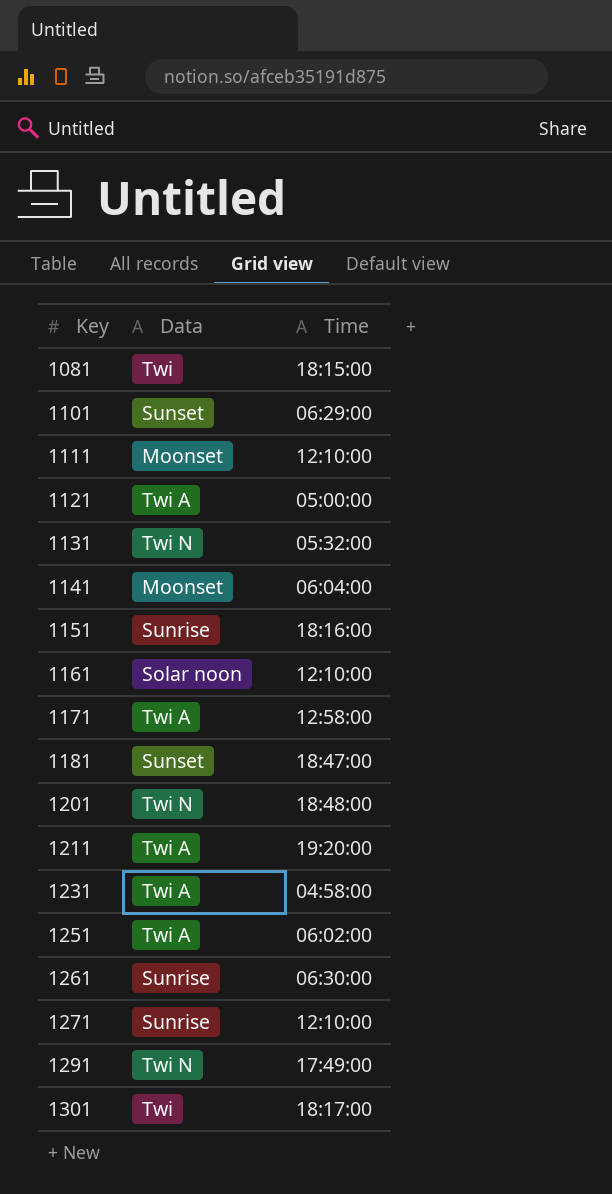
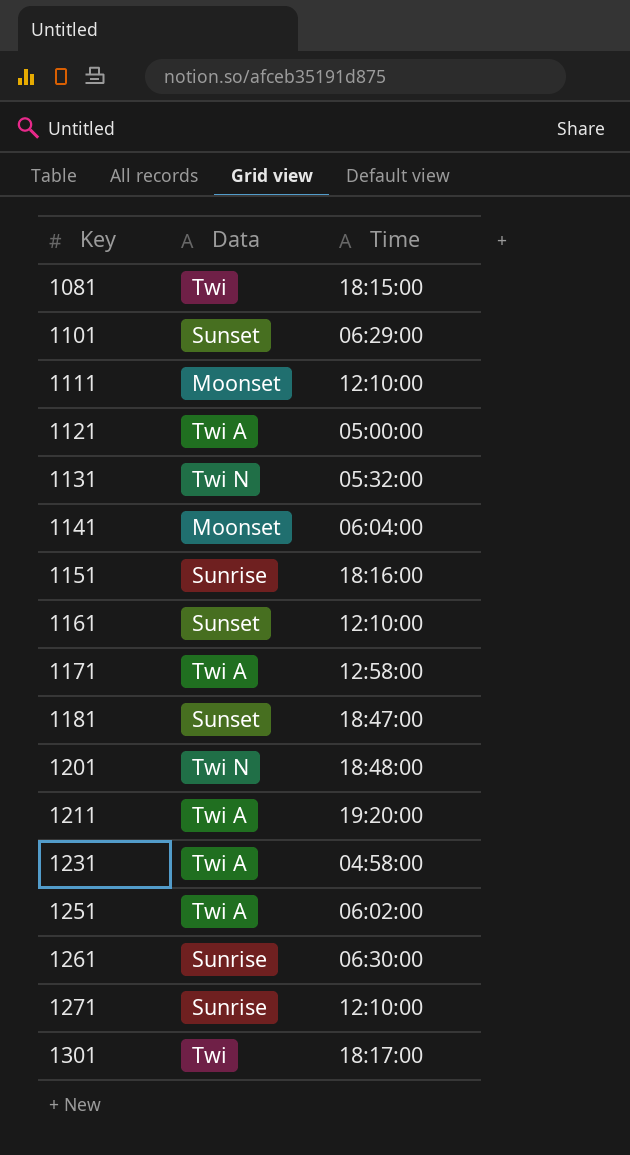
row 1291: Twi N | 17:49:00 -> none
1161 | Data: Solar noon -> Sunset

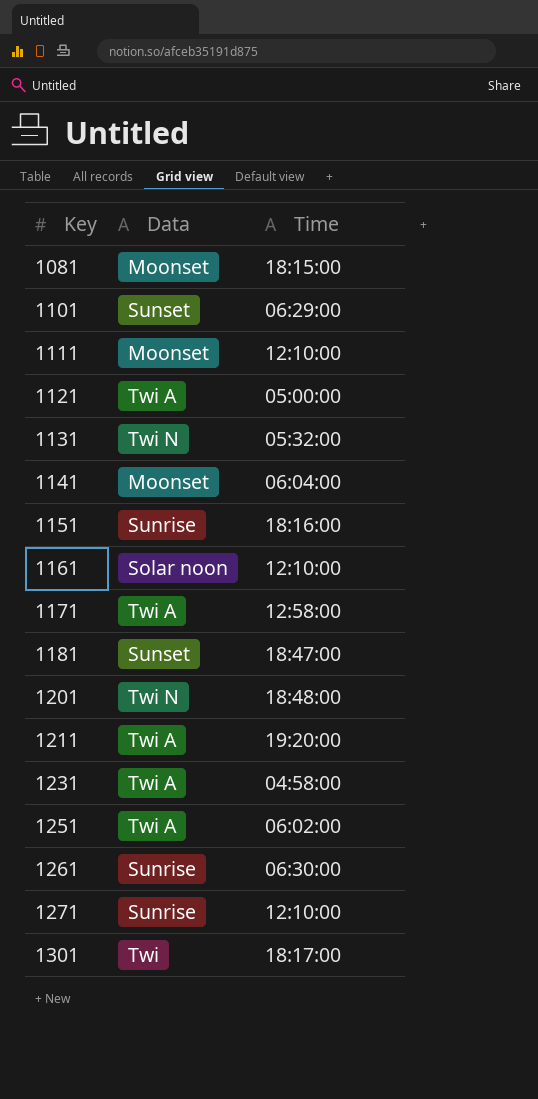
1081 | Data: Twi -> Moonset
1161 | Data: Sunset -> Solar noon

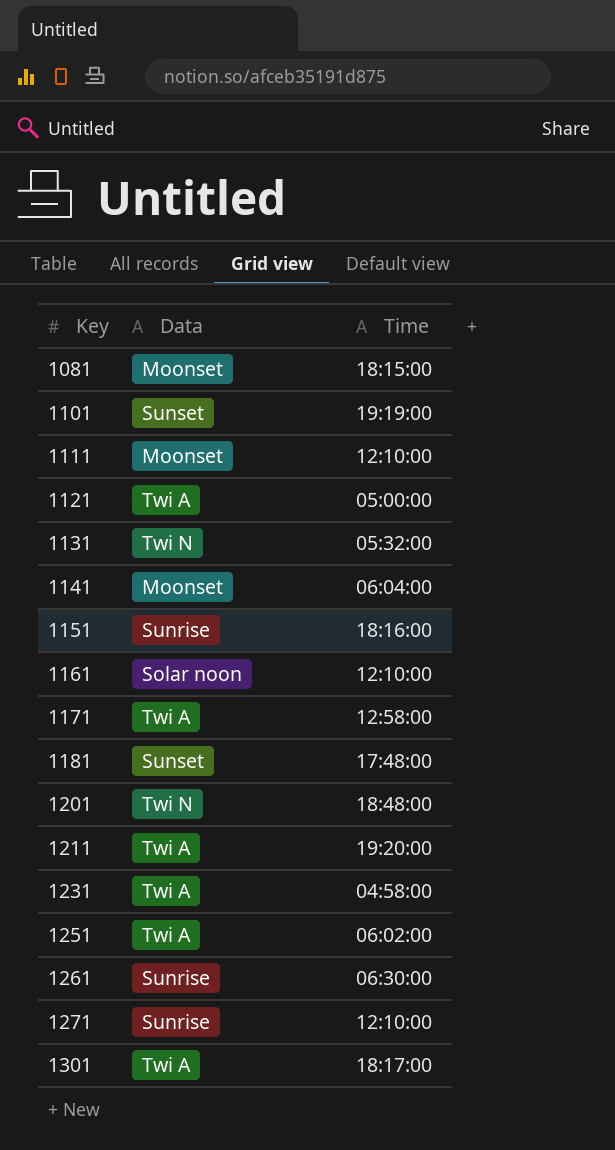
1101 | Time: 06:29:00 -> 19:19:00
1181 | Time: 18:47:00 -> 17:48:00
1301 | Data: Twi -> Twi A

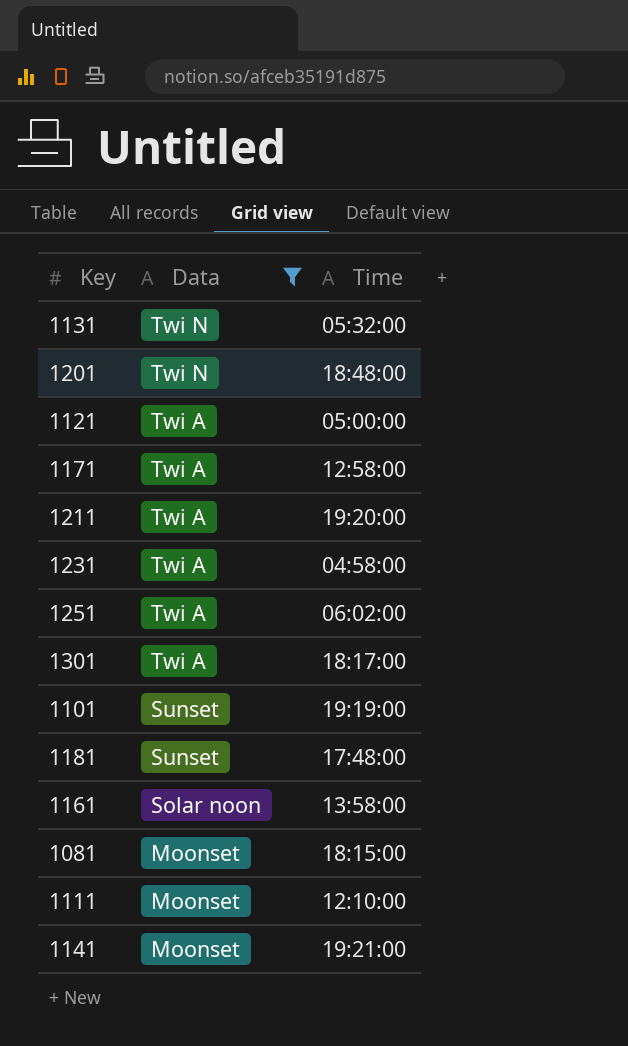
filter: none -> Data != Sunrise
row order: Key ascending -> Data descending
1161 | Time: 12:10:00 -> 13:58:00
1141 | Time: 06:04:00 -> 19:21:00

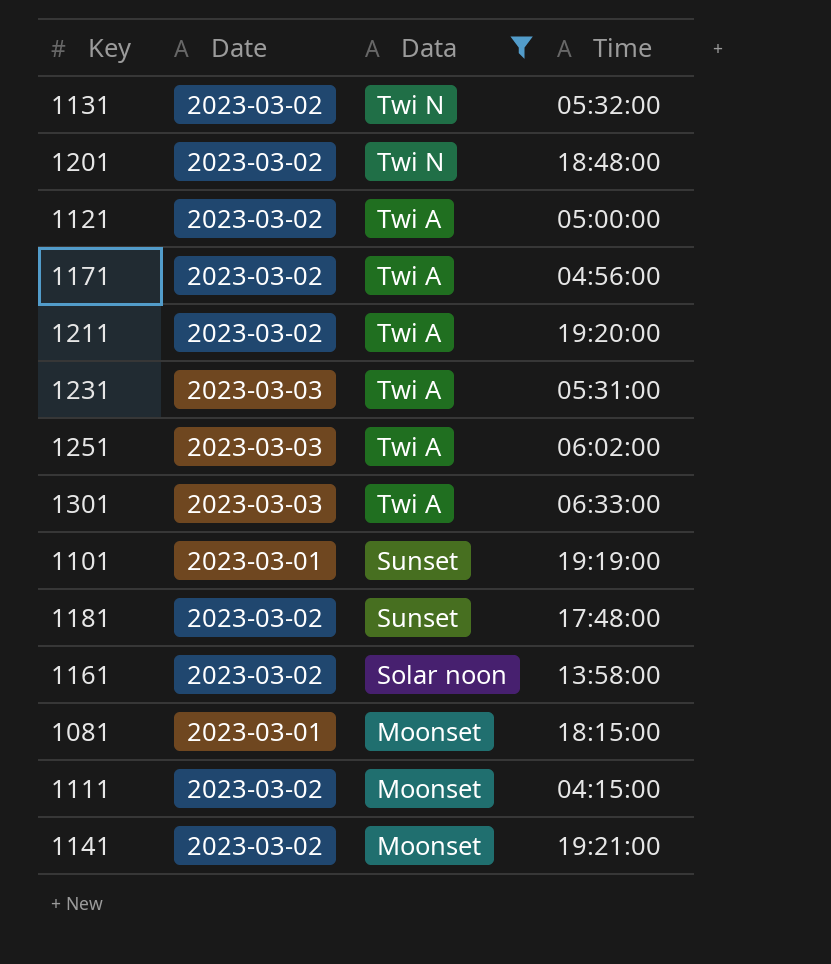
column Date | position: none -> 2
1171 | Time: 12:58:00 -> 04:56:00
1231 | Time: 04:58:00 -> 05:31:00
1301 | Time: 18:17:00 -> 06:33:00
1111 | Time: 12:10:00 -> 04:15:00

